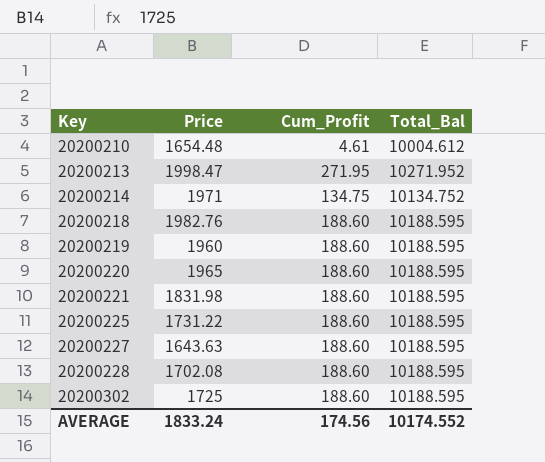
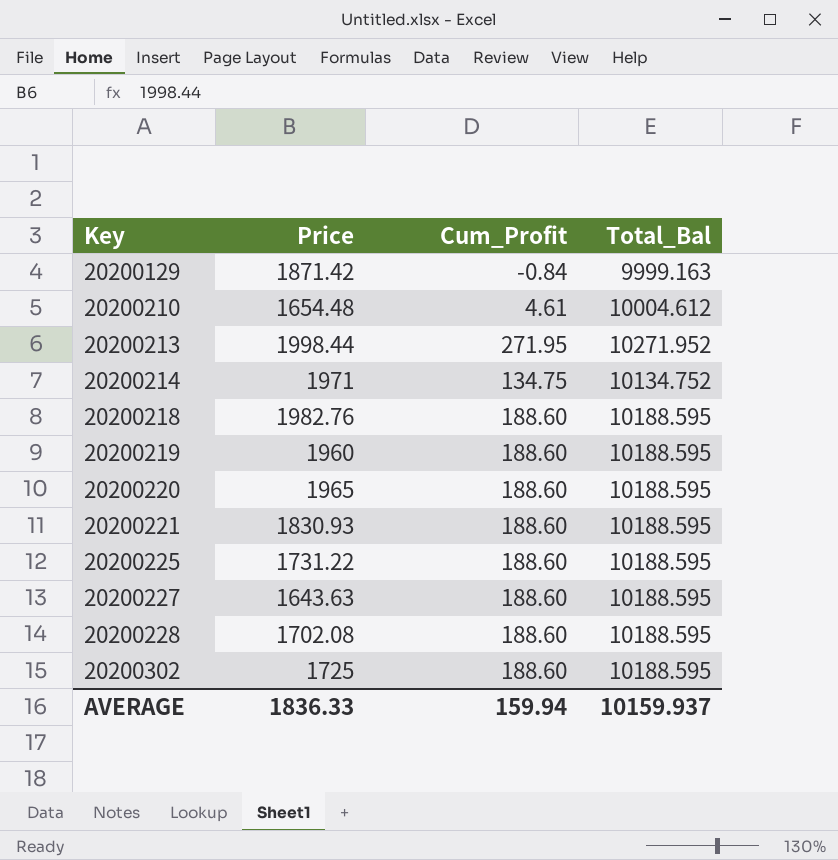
row 20200129: none -> 1871.42 | -0.84 | 9999.163
20200213 | Price: 1998.47 -> 1998.44
20200221 | Price: 1831.98 -> 1830.93
AVERAGE | Price: 1833.24 -> 1836.33
AVERAGE | Cum_Profit: 174.56 -> 159.94
AVERAGE | Total_Bal: 10174.552 -> 10159.937

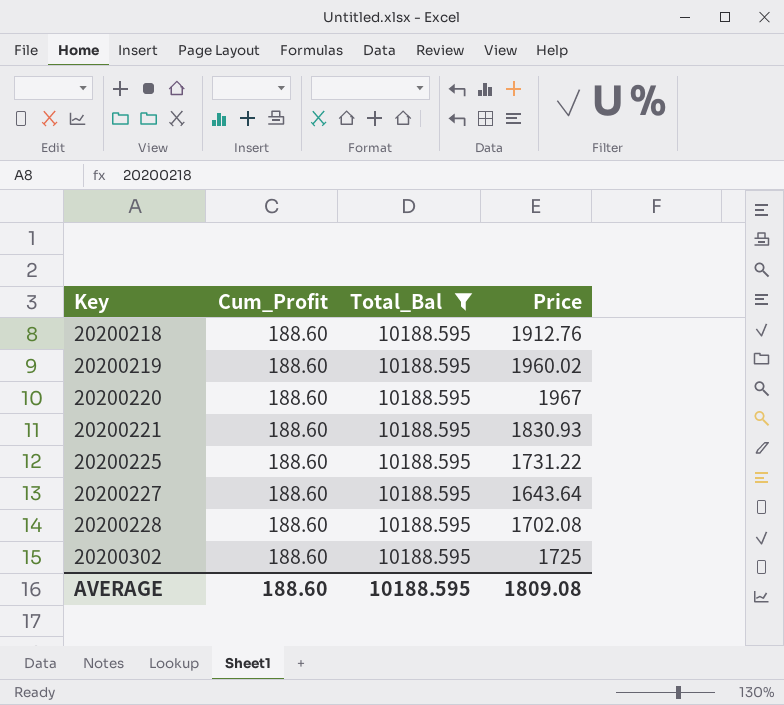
filter: none -> Total_Bal = 10188.595
column Price | position: 2 -> 4
20200218 | Price: 1982.76 -> 1912.76
20200219 | Price: 1960 -> 1960.02
20200220 | Price: 1965 -> 1967
20200227 | Price: 1643.63 -> 1643.64
AVERAGE | Cum_Profit: 159.94 -> 188.60
AVERAGE | Total_Bal: 10159.937 -> 10188.595
AVERAGE | Price: 1836.33 -> 1809.08

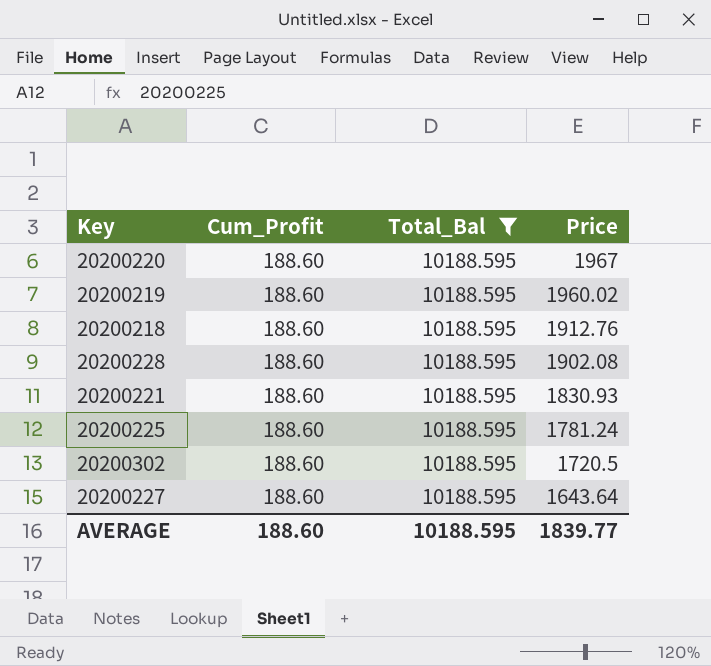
row order: Key ascending -> Price descending
20200228 | Price: 1702.08 -> 1902.08
20200225 | Price: 1731.22 -> 1781.24
20200302 | Price: 1725 -> 1720.5
AVERAGE | Price: 1809.08 -> 1839.77

